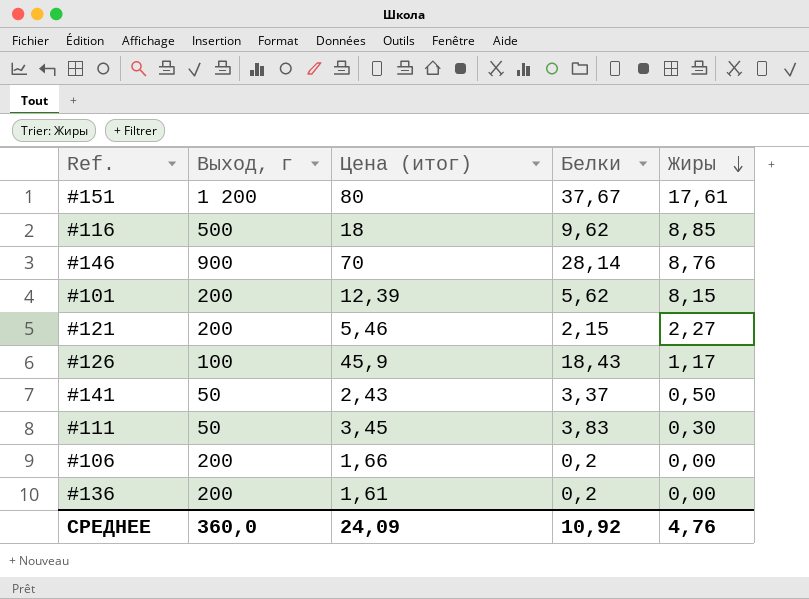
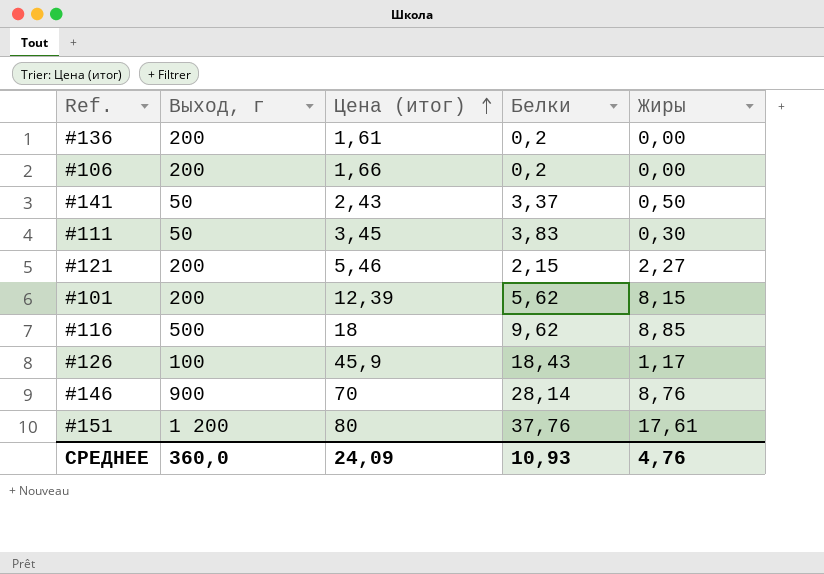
row order: Жиры descending -> Цена (итог) ascending
#151 | Белки: 37,67 -> 37,76
СРЕДНЕЕ | Белки: 10,92 -> 10,93

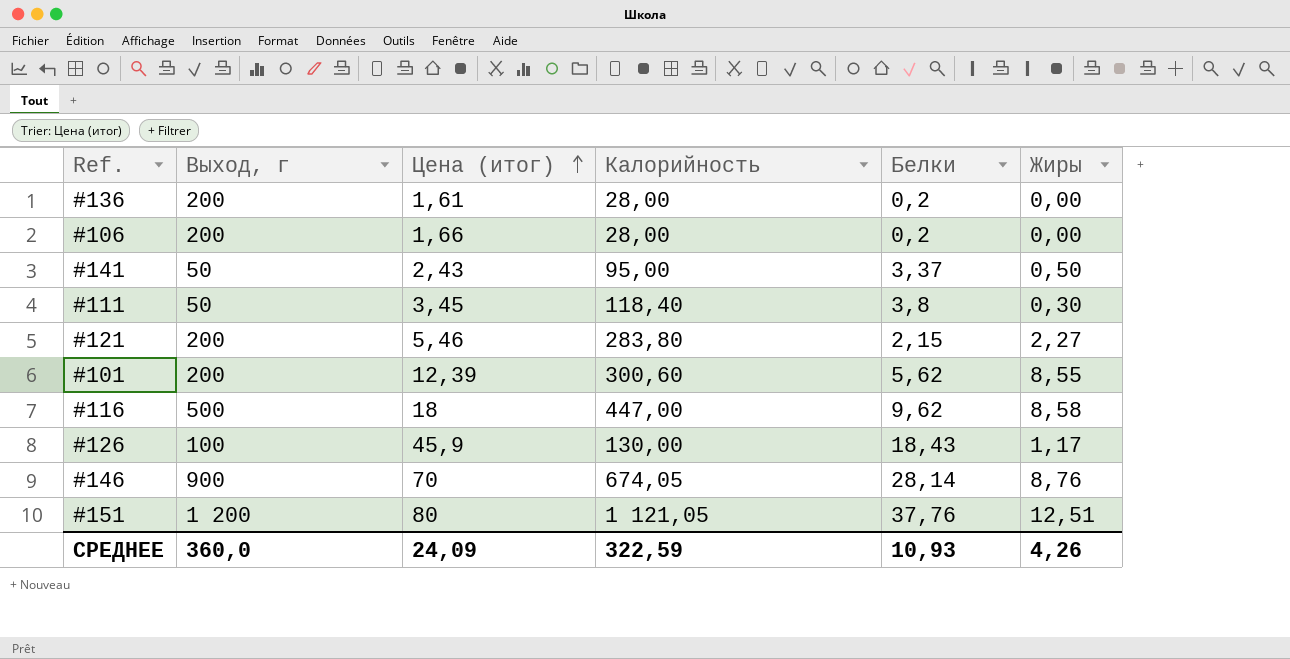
column Калорийность | position: none -> 4
#111 | Белки: 3,83 -> 3,8
#101 | Жиры: 8,15 -> 8,55
#116 | Жиры: 8,85 -> 8,58
#151 | Жиры: 17,61 -> 12,51
СРЕДНЕЕ | Жиры: 4,76 -> 4,26

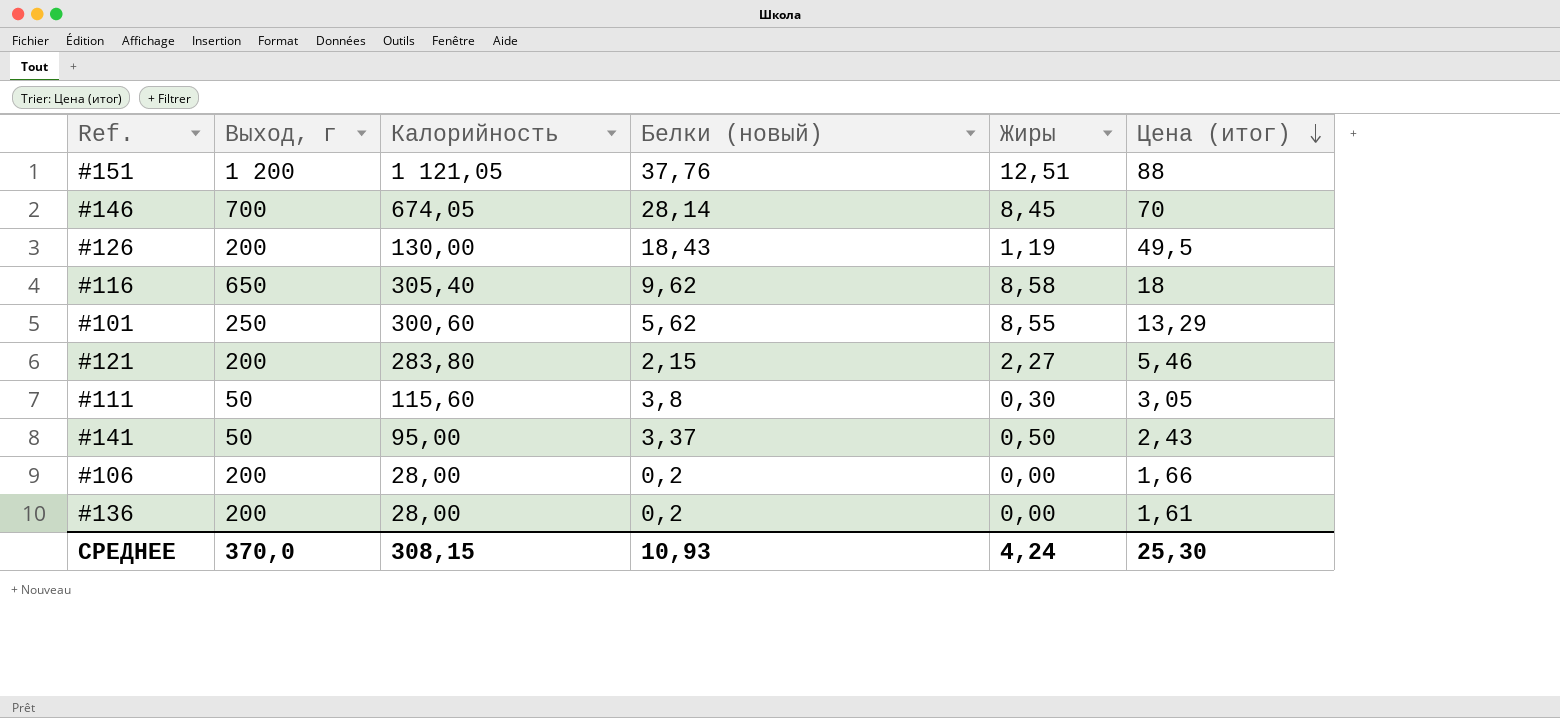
row order: Цена (итог) ascending -> Цена (итог) descending
column name: Белки -> Белки (новый)
column Цена (итог) | position: 3 -> 6
#151 | Цена (итог): 80 -> 88
#146 | Выход, г: 900 -> 700
#146 | Жиры: 8,76 -> 8,45
#126 | Выход, г: 100 -> 200
#126 | Жиры: 1,17 -> 1,19
#126 | Цена (итог): 45,9 -> 49,5
#116 | Выход, г: 500 -> 650
#116 | Калорийность: 447,00 -> 305,40
#101 | Выход, г: 200 -> 250
#101 | Цена (итог): 12,39 -> 13,29
#111 | Калорийность: 118,40 -> 115,60
#111 | Цена (итог): 3,45 -> 3,05
СРЕДНЕЕ | Выход, г: 360,0 -> 370,0
СРЕДНЕЕ | Калорийность: 322,59 -> 308,15
СРЕДНЕЕ | Жиры: 4,26 -> 4,24
СРЕДНЕЕ | Цена (итог): 24,09 -> 25,30

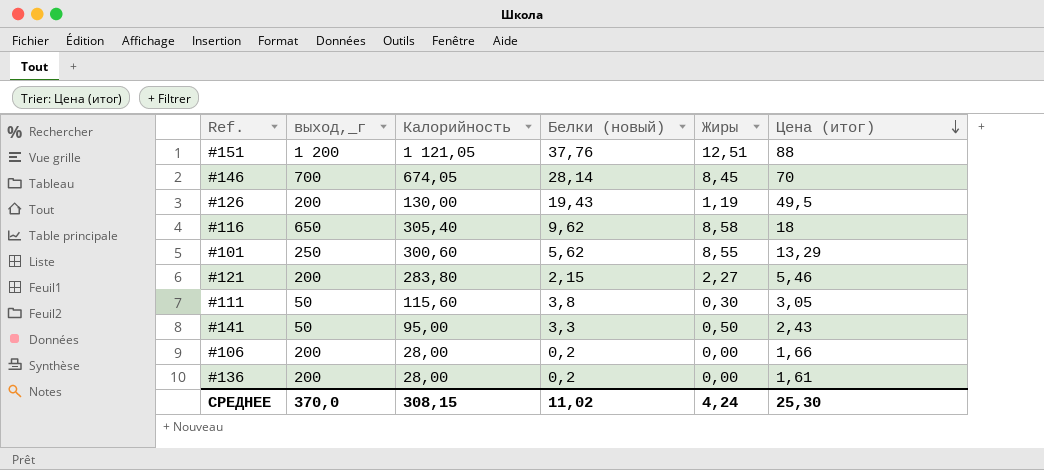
column name: Выход, г -> выход,_г
#126 | Белки (новый): 18,43 -> 19,43
#141 | Белки (новый): 3,37 -> 3,3
СРЕДНЕЕ | Белки (новый): 10,93 -> 11,02

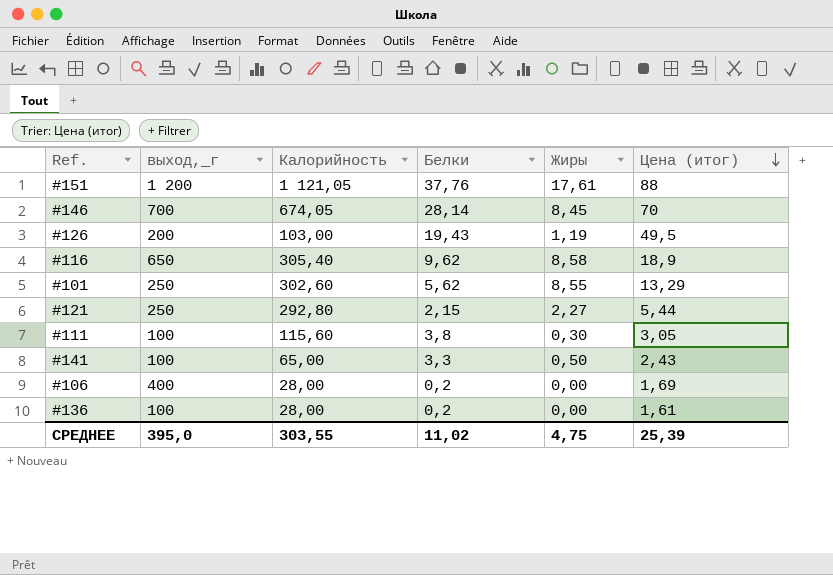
column name: Белки (новый) -> Белки
#151 | Жиры: 12,51 -> 17,61
#126 | Калорийность: 130,00 -> 103,00
#116 | Цена (итог): 18 -> 18,9
#101 | Калорийность: 300,60 -> 302,60
#121 | выход,_г: 200 -> 250
#121 | Калорийность: 283,80 -> 292,80
#121 | Цена (итог): 5,46 -> 5,44
#111 | выход,_г: 50 -> 100
#141 | выход,_г: 50 -> 100
#141 | Калорийность: 95,00 -> 65,00
#106 | выход,_г: 200 -> 400
#106 | Цена (итог): 1,66 -> 1,69
#136 | выход,_г: 200 -> 100
СРЕДНЕЕ | выход,_г: 370,0 -> 395,0
СРЕДНЕЕ | Калорийность: 308,15 -> 303,55
СРЕДНЕЕ | Жиры: 4,24 -> 4,75
СРЕДНЕЕ | Цена (итог): 25,30 -> 25,39

